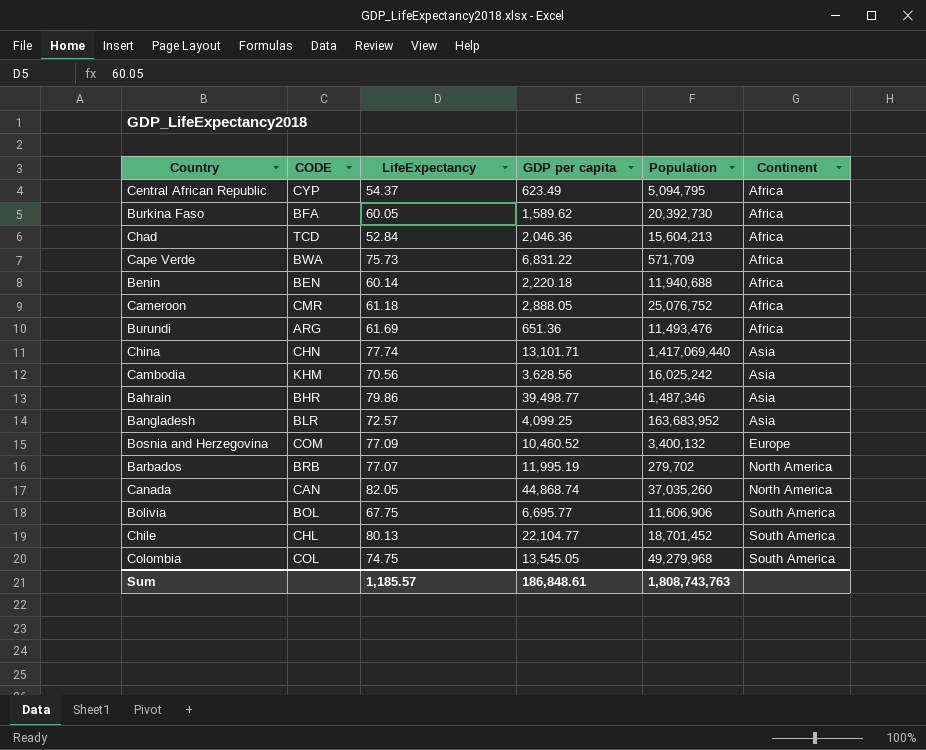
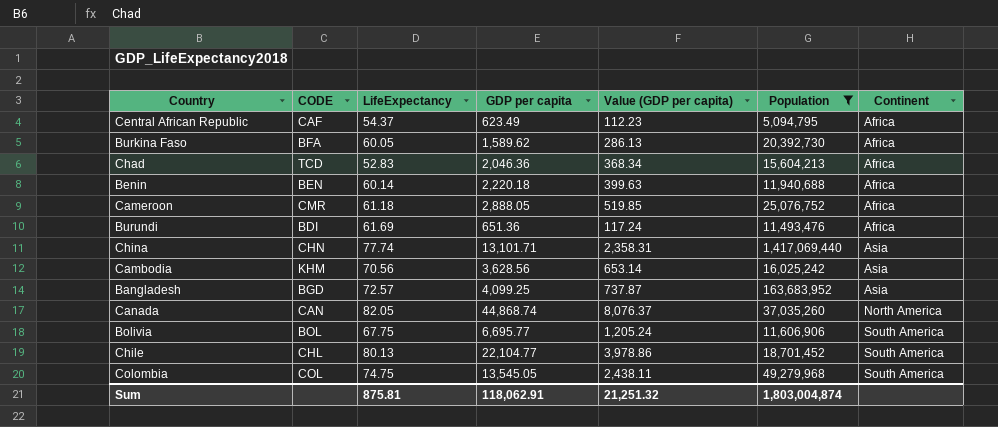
filter: none -> Population >= 5,094,795
column Value (GDP per capita) | formula: none -> [GDP per capita] * 0.18
Central African Republic | CODE: CYP -> CAF
Chad | LifeExpectancy: 52.84 -> 52.83
Burundi | CODE: ARG -> BDI
Bangladesh | CODE: BLR -> BGD
Sum | LifeExpectancy: 1,185.57 -> 875.81
Sum | GDP per capita: 186,848.61 -> 118,062.91
Sum | Population: 1,808,743,763 -> 1,803,004,874

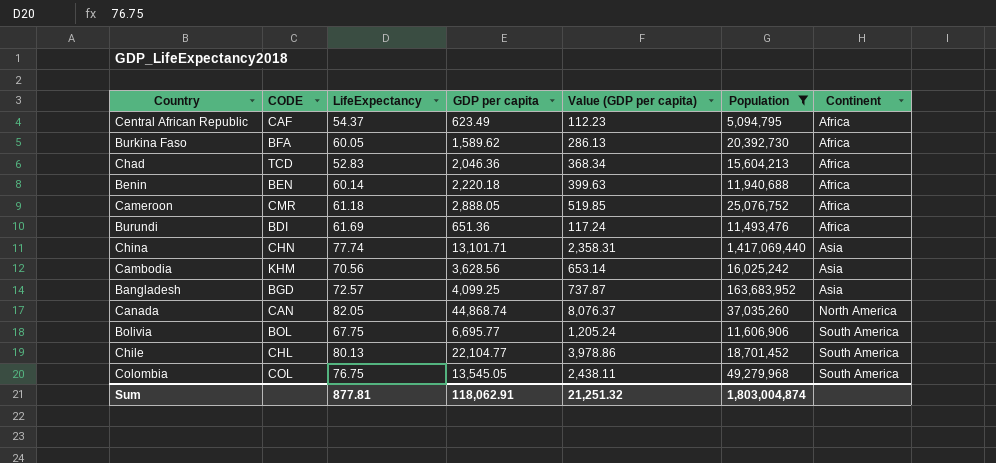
Colombia | LifeExpectancy: 74.75 -> 76.75
Sum | LifeExpectancy: 875.81 -> 877.81

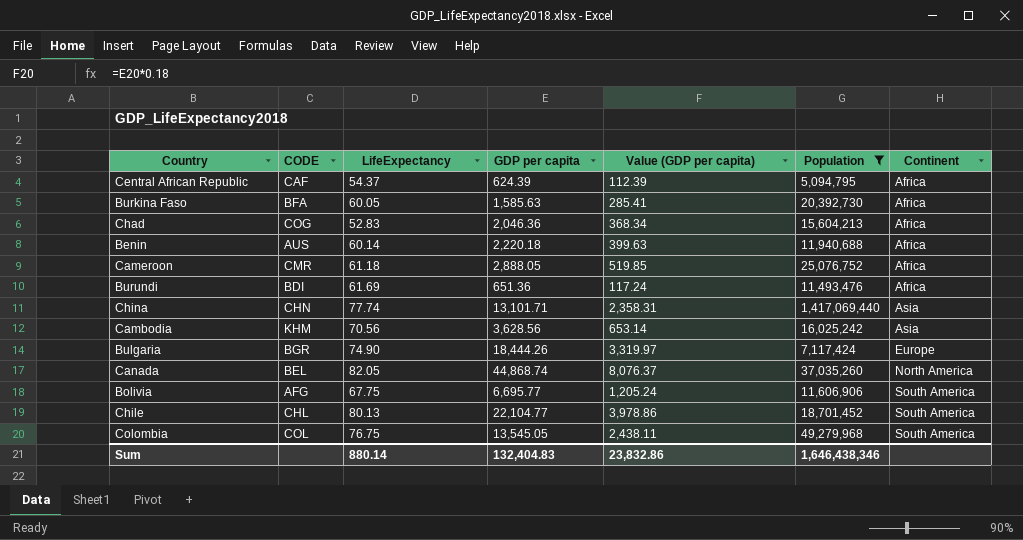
row Bangladesh: BGD | 72.57 | 4,099.25 | 737.87 | 163,683,952 | Asia -> none
Central African Republic | GDP per capita: 623.49 -> 624.39
Central African Republic | Value (GDP per capita): 112.23 -> 112.39
Burkina Faso | GDP per capita: 1,589.62 -> 1,585.63
Burkina Faso | Value (GDP per capita): 286.13 -> 285.41
Chad | CODE: TCD -> COG
Benin | CODE: BEN -> AUS
row Bulgaria: none -> BGR | 74.90 | 18,444.26 | 3,319.97 | 7,117,424 | Europe
Canada | CODE: CAN -> BEL
Bolivia | CODE: BOL -> AFG
Sum | LifeExpectancy: 877.81 -> 880.14
Sum | GDP per capita: 118,062.91 -> 132,404.83
Sum | Value (GDP per capita): 21,251.32 -> 23,832.86
Sum | Population: 1,803,004,874 -> 1,646,438,346

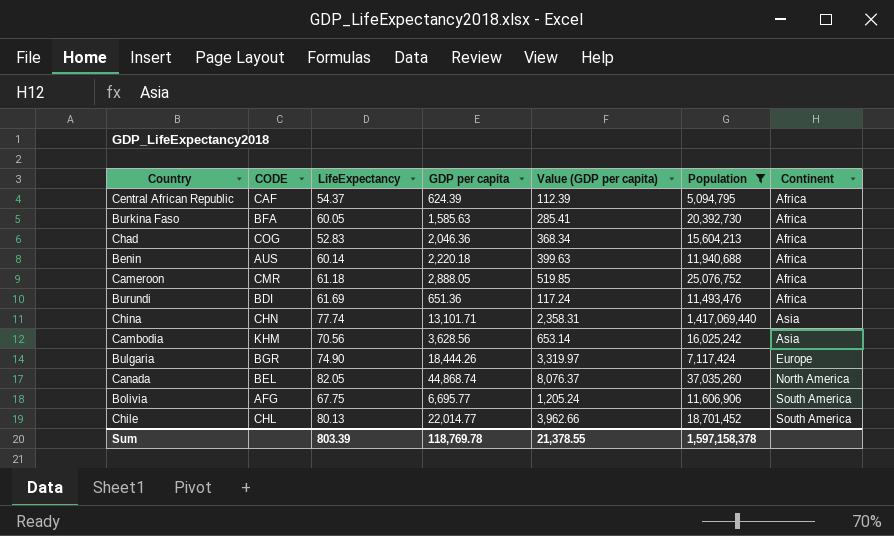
row Colombia: COL | 76.75 | 13,545.05 | 2,438.11 | 49,279,968 | South America -> none
Chile | GDP per capita: 22,104.77 -> 22,014.77
Chile | Value (GDP per capita): 3,978.86 -> 3,962.66
Sum | LifeExpectancy: 880.14 -> 803.39
Sum | GDP per capita: 132,404.83 -> 118,769.78
Sum | Value (GDP per capita): 23,832.86 -> 21,378.55
Sum | Population: 1,646,438,346 -> 1,597,158,378

